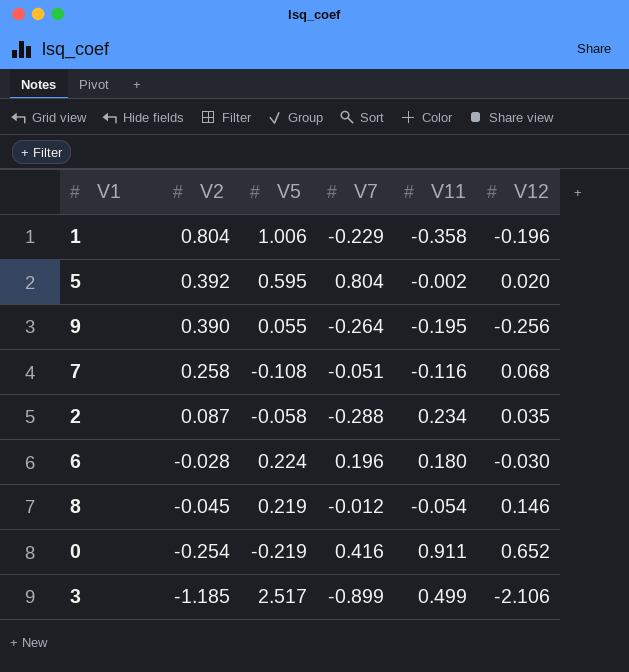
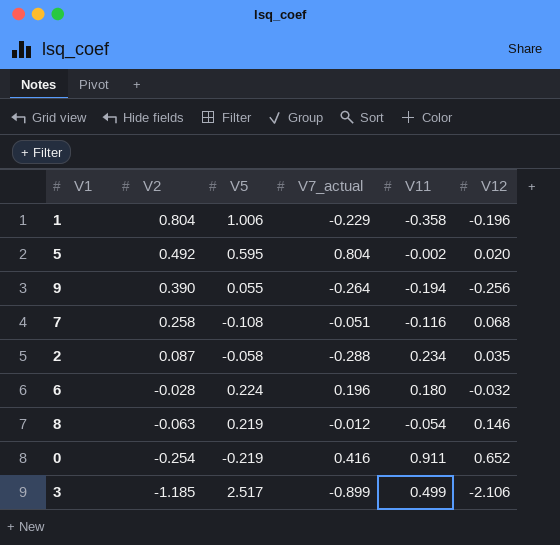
column name: V7 -> V7_actual
5 | V2: 0.392 -> 0.492
9 | V11: -0.195 -> -0.194
6 | V12: -0.030 -> -0.032
8 | V2: -0.045 -> -0.063

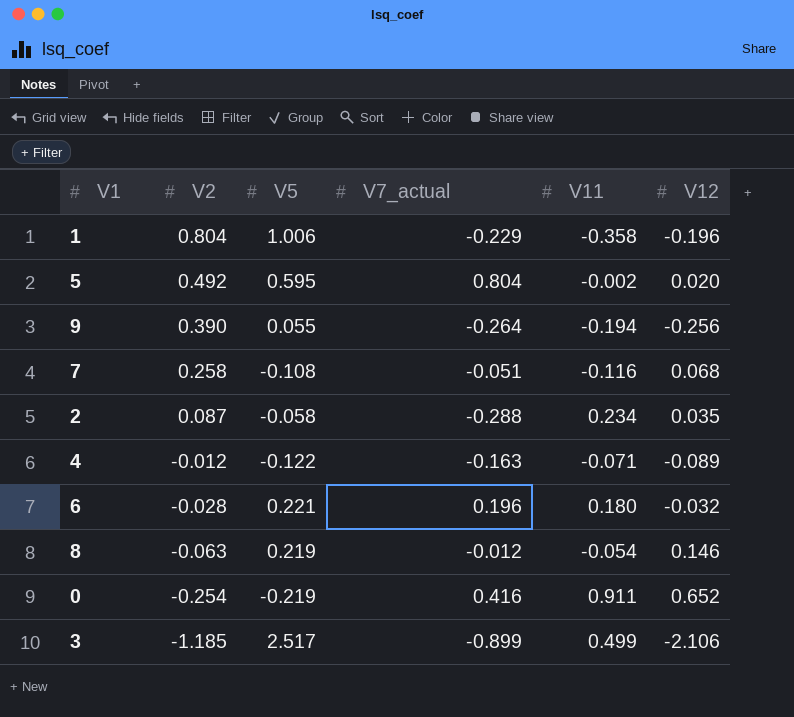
row 4: none -> -0.012 | -0.122 | -0.163 | -0.071 | -0.089
6 | V5: 0.224 -> 0.221

